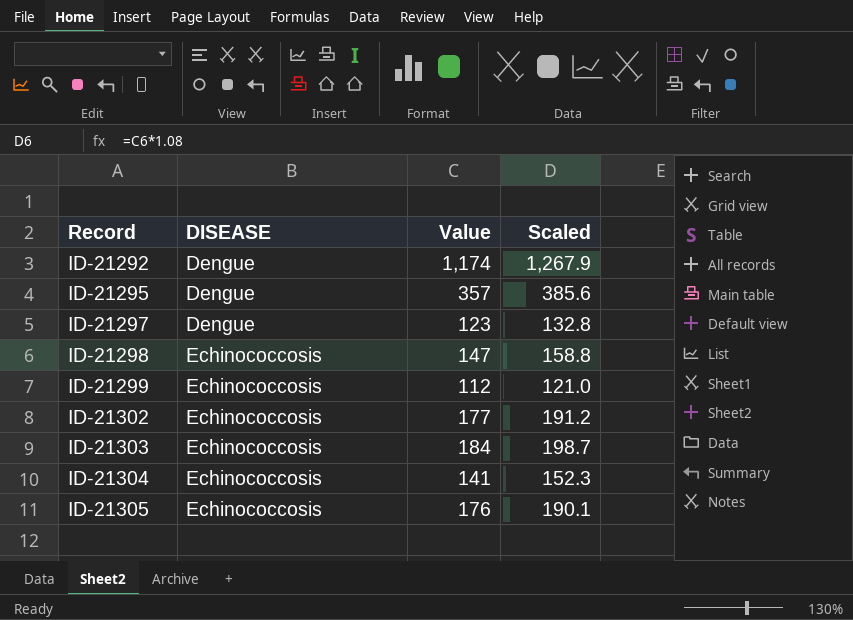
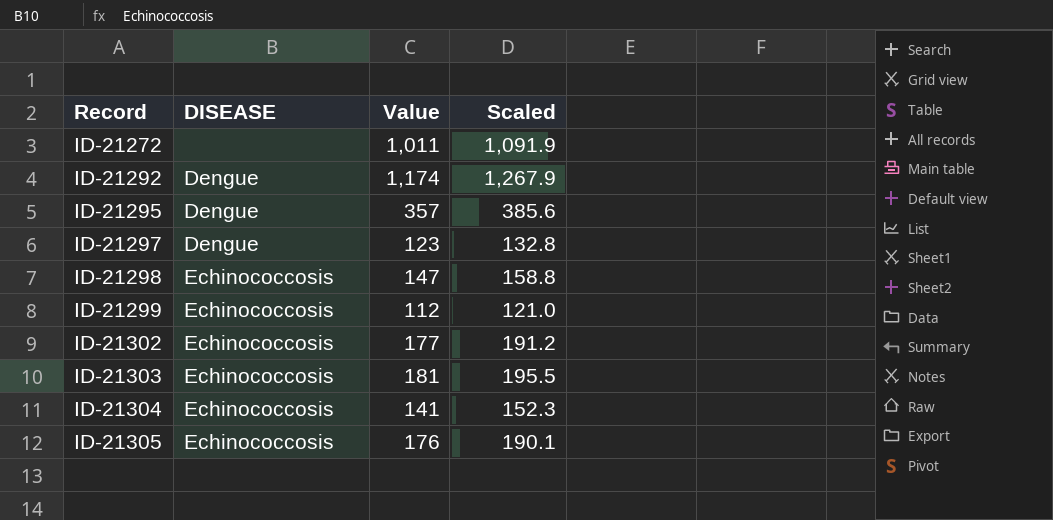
row ID-21272: none -> none | 1,011 | 1,091.9
ID-21303 | Value: 184 -> 181
ID-21303 | Scaled: 198.7 -> 195.5

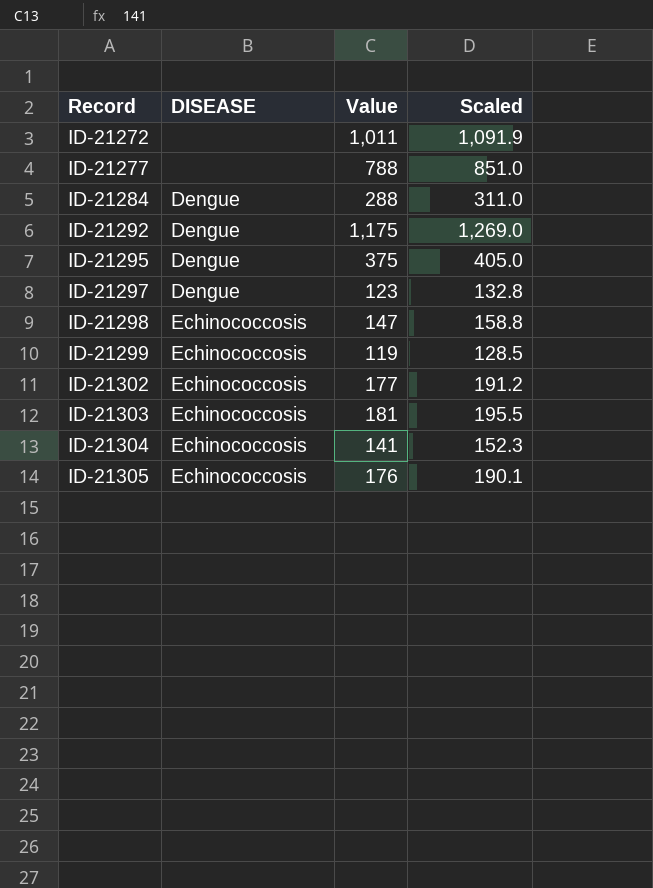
row ID-21277: none -> none | 788 | 851.0
row ID-21284: none -> Dengue | 288 | 311.0
ID-21292 | Value: 1,174 -> 1,175
ID-21292 | Scaled: 1,267.9 -> 1,269.0
ID-21295 | Value: 357 -> 375
ID-21295 | Scaled: 385.6 -> 405.0
ID-21299 | Value: 112 -> 119
ID-21299 | Scaled: 121.0 -> 128.5

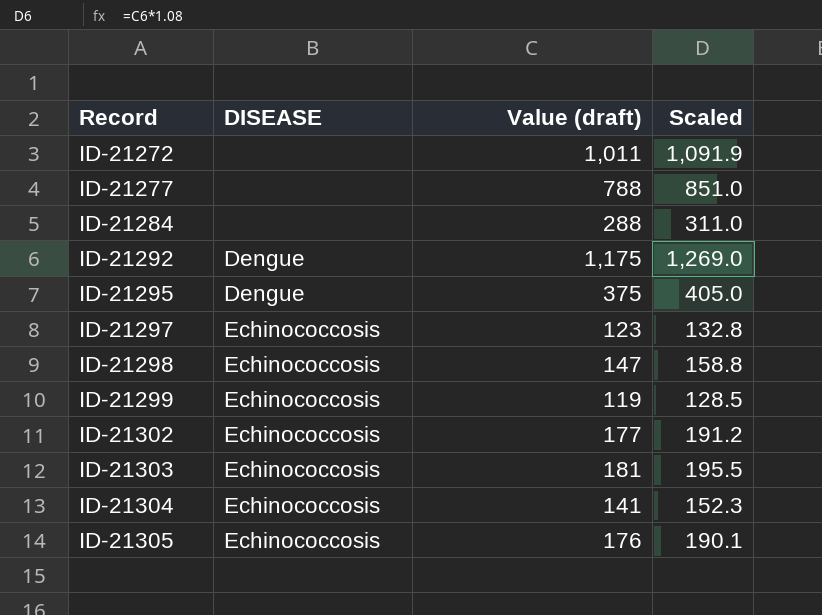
column name: Value -> Value (draft)
ID-21284 | DISEASE: Dengue -> none
ID-21297 | DISEASE: Dengue -> Echinococcosis

